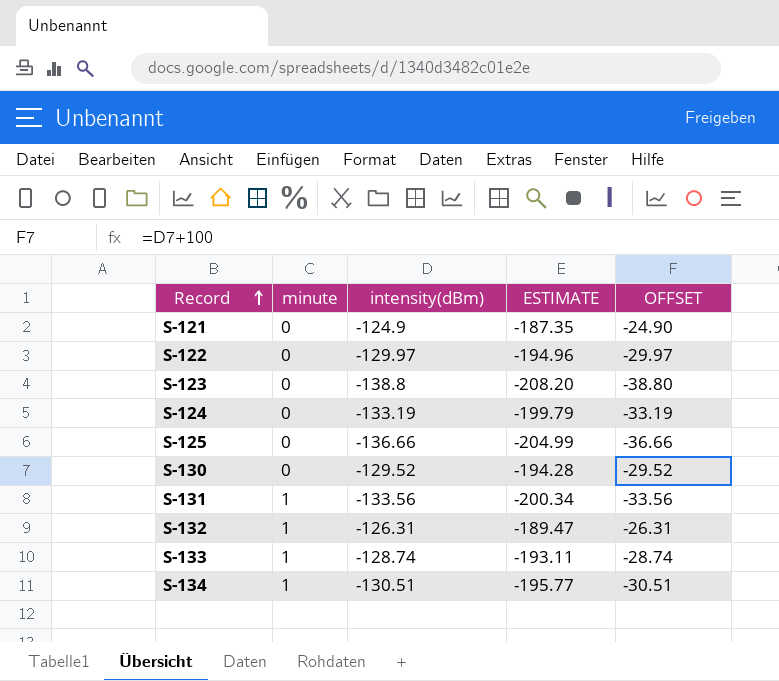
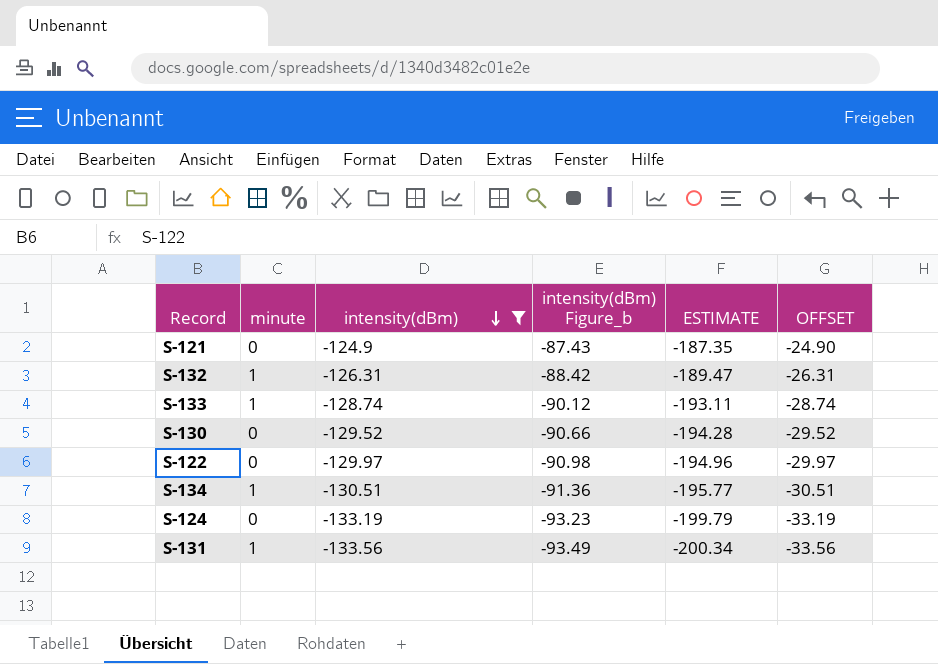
filter: none -> intensity(dBm) >= -133.56
row order: Record ascending -> intensity(dBm) descending
column intensity(dBm) Figure_b | formula: none -> [intensity(dBm)] * 0.7

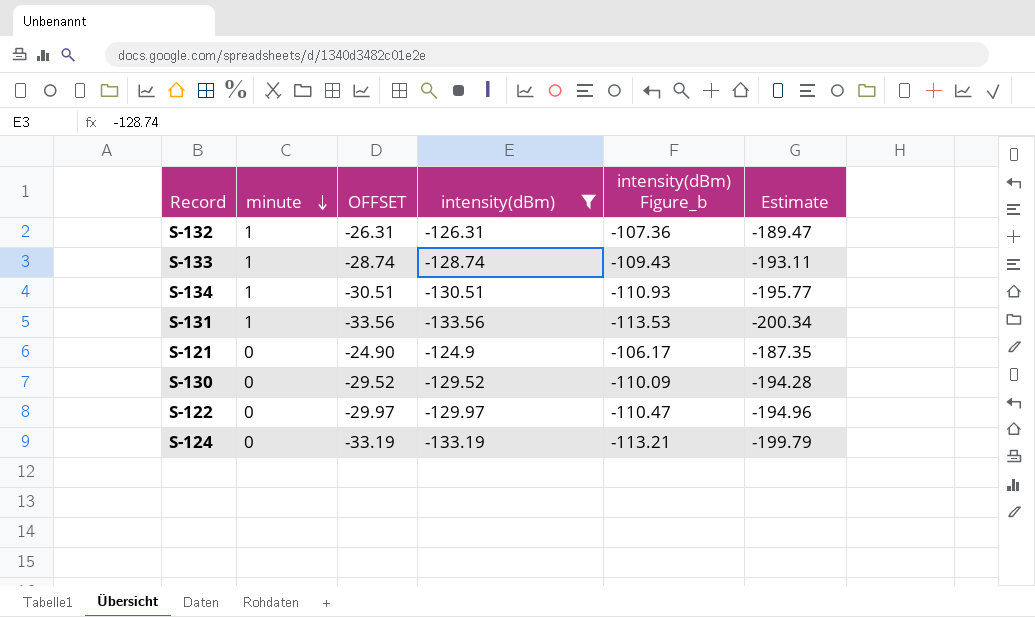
row order: intensity(dBm) descending -> minute descending
column OFFSET | position: 6 -> 3
column intensity(dBm) Figure_b | formula: [intensity(dBm)] * 0.7 -> [intensity(dBm)] * 0.85
column name: ESTIMATE -> Estimate

